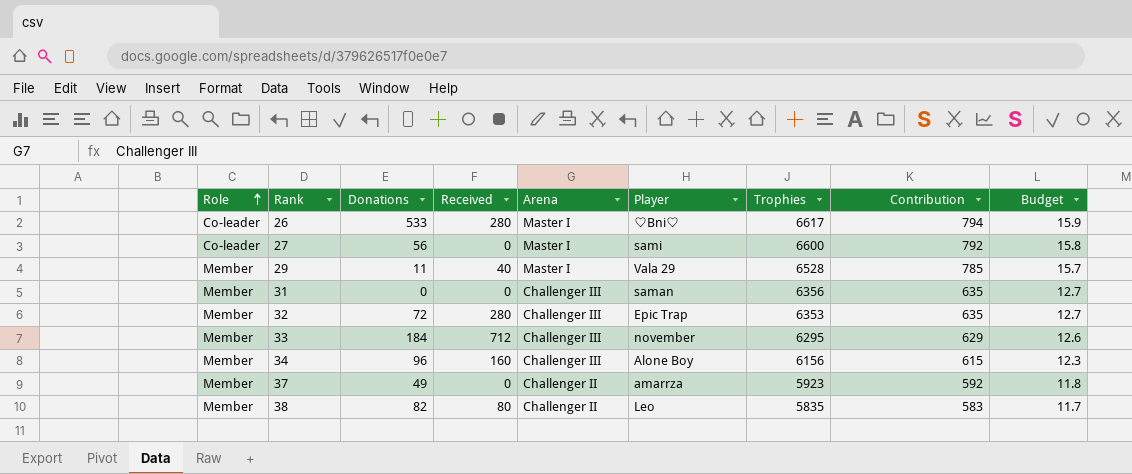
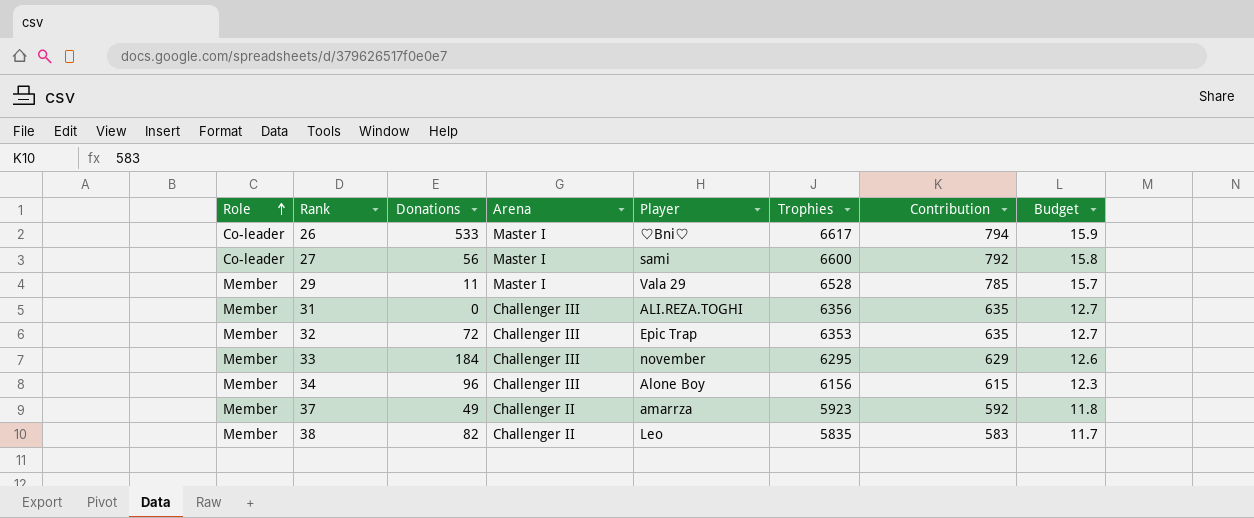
column Received | position: 4 -> none
31 | Player: saman -> ALI.REZA.TOGHI

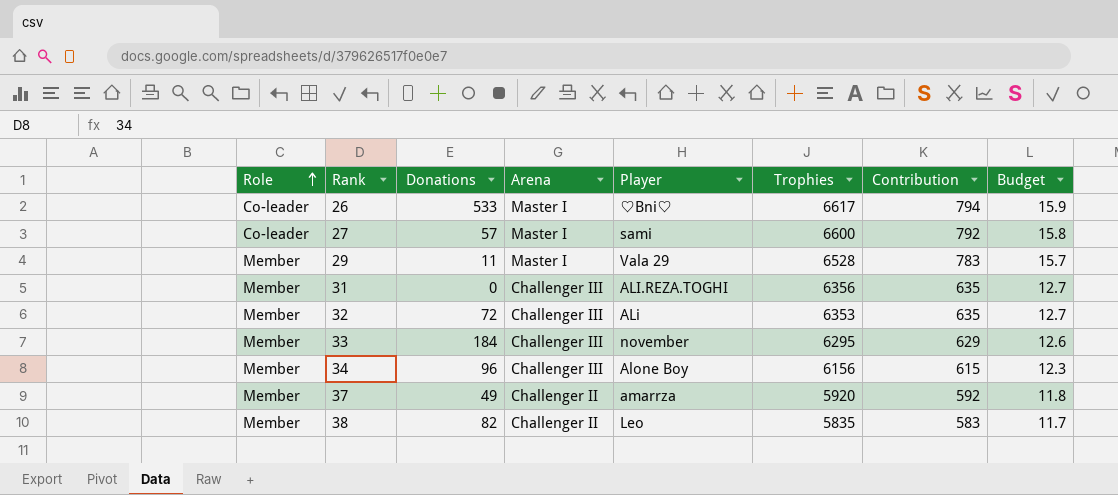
27 | Donations: 56 -> 57
29 | Contribution: 785 -> 783
32 | Player: Epic Trap -> ALi
37 | Trophies: 5923 -> 5920

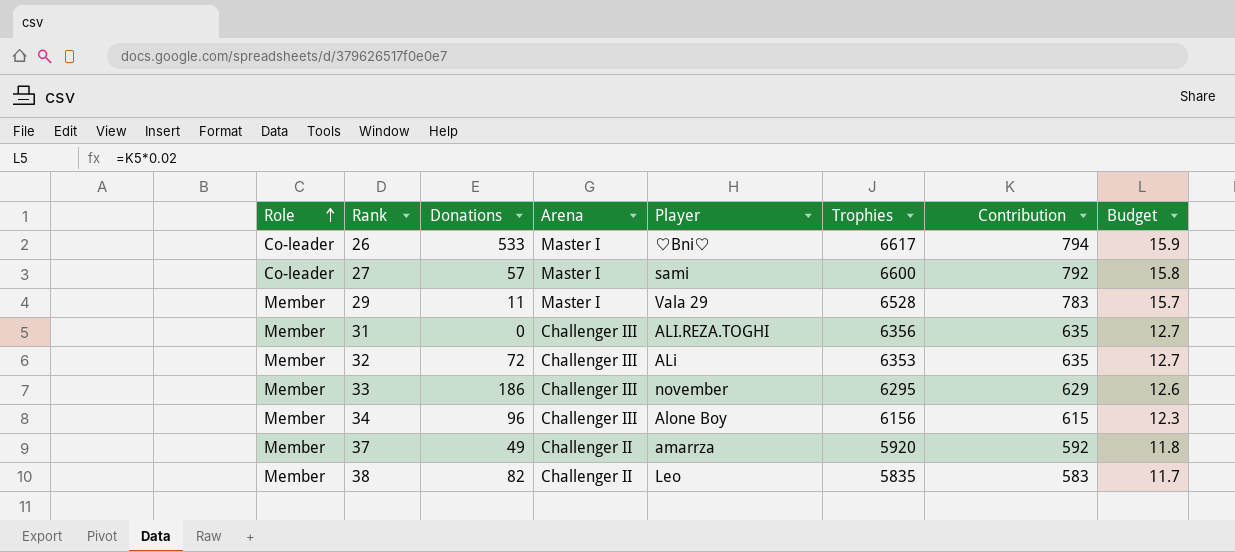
33 | Donations: 184 -> 186

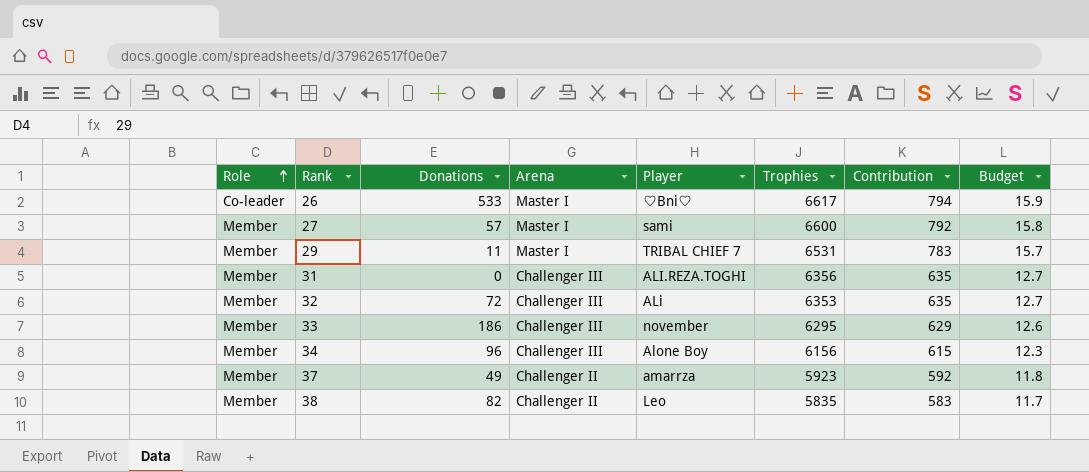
27 | Role: Co-leader -> Member
29 | Player: Vala 29 -> TRIBAL CHIEF 7
29 | Trophies: 6528 -> 6531
37 | Trophies: 5920 -> 5923

